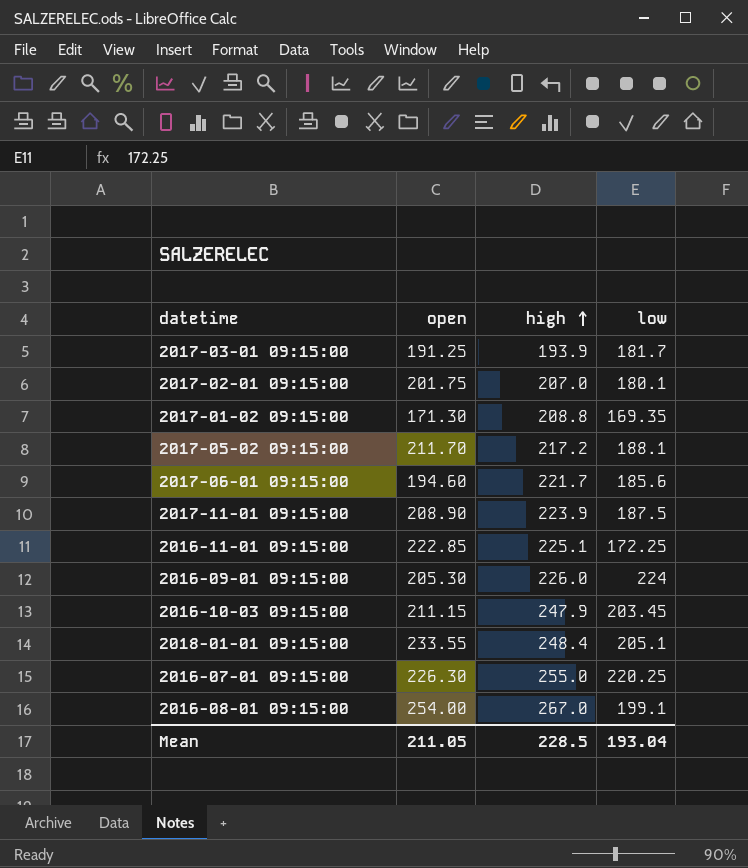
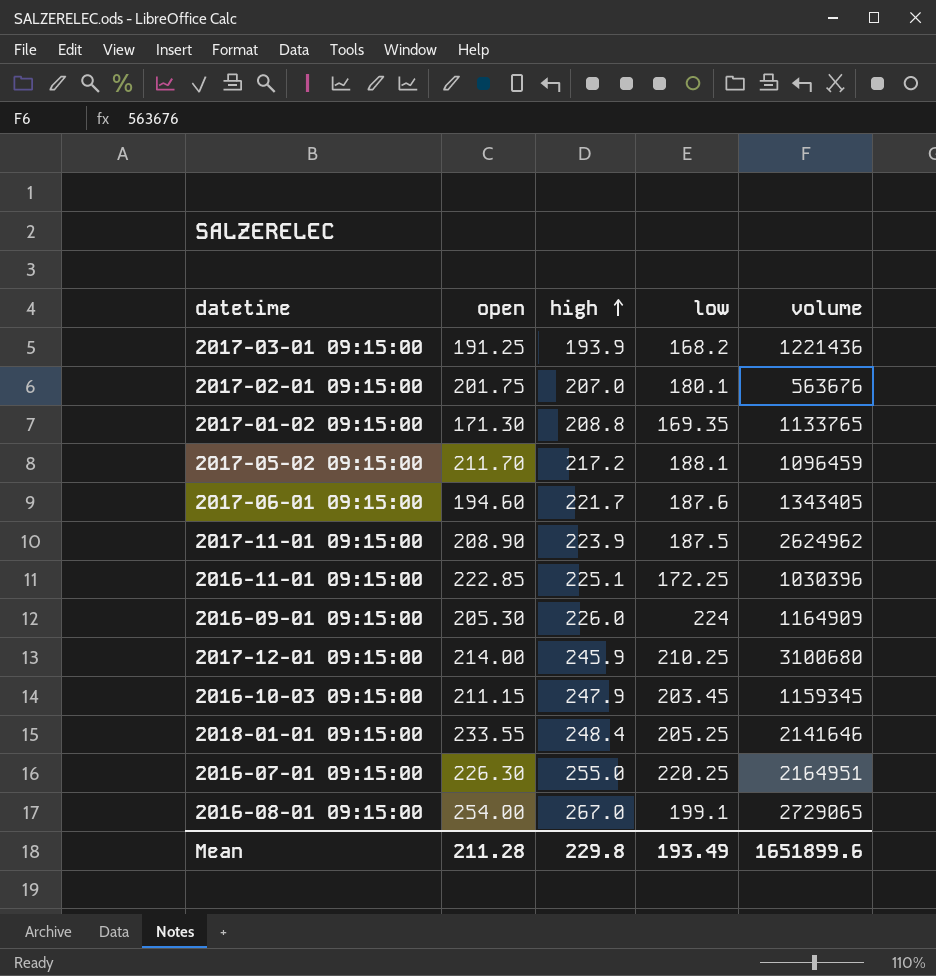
column volume | position: none -> 5
2017-03-01 09:15:00 | low: 181.7 -> 168.2
2017-06-01 09:15:00 | low: 185.6 -> 187.6
row 2017-12-01 09:15:00: none -> 214.00 | 245.9 | 210.25 | 3100680
2018-01-01 09:15:00 | low: 205.1 -> 205.25
Mean | open: 211.05 -> 211.28
Mean | high: 228.5 -> 229.8
Mean | low: 193.04 -> 193.49

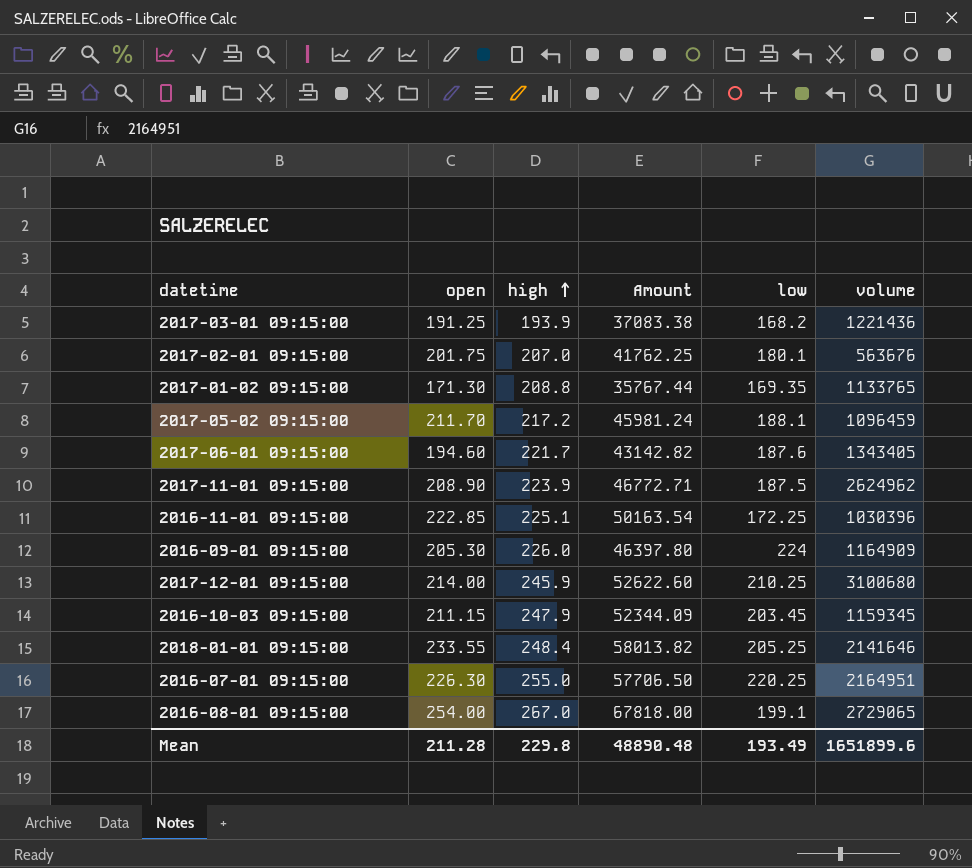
column Amount | formula: none -> [open] * [high]

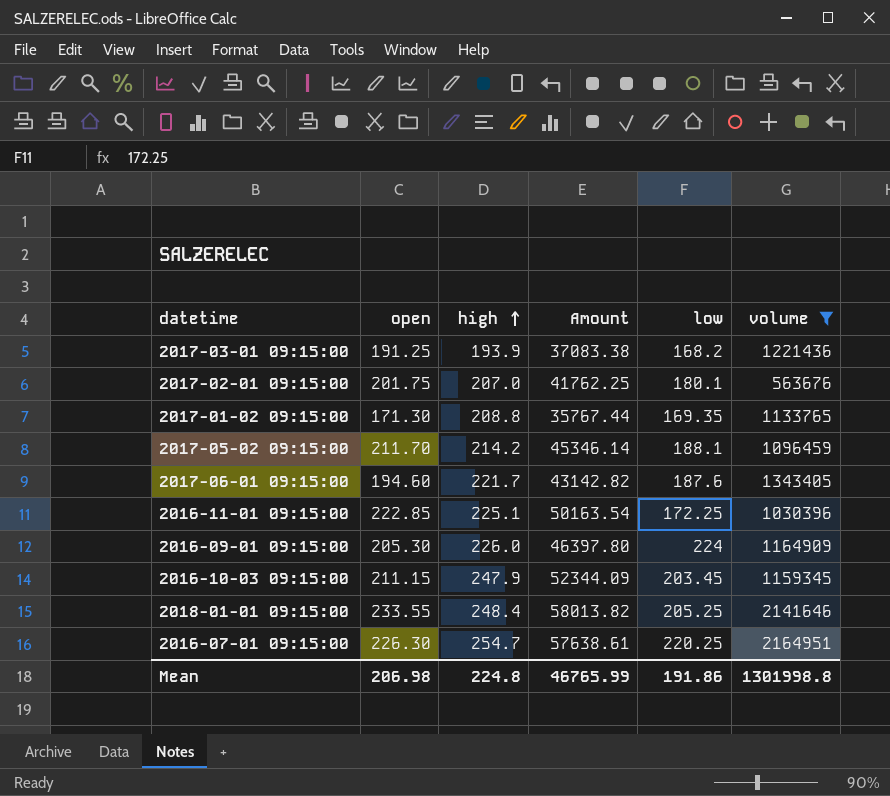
filter: none -> volume <= 2164951
2017-05-02 09:15:00 | high: 217.2 -> 214.2
2017-05-02 09:15:00 | Amount: 45981.24 -> 45346.14
2016-07-01 09:15:00 | high: 255.0 -> 254.7
2016-07-01 09:15:00 | Amount: 57706.50 -> 57638.61
Mean | open: 211.28 -> 206.98
Mean | high: 229.8 -> 224.8
Mean | Amount: 48890.48 -> 46765.99
Mean | low: 193.49 -> 191.86
Mean | volume: 1651899.6 -> 1301998.8

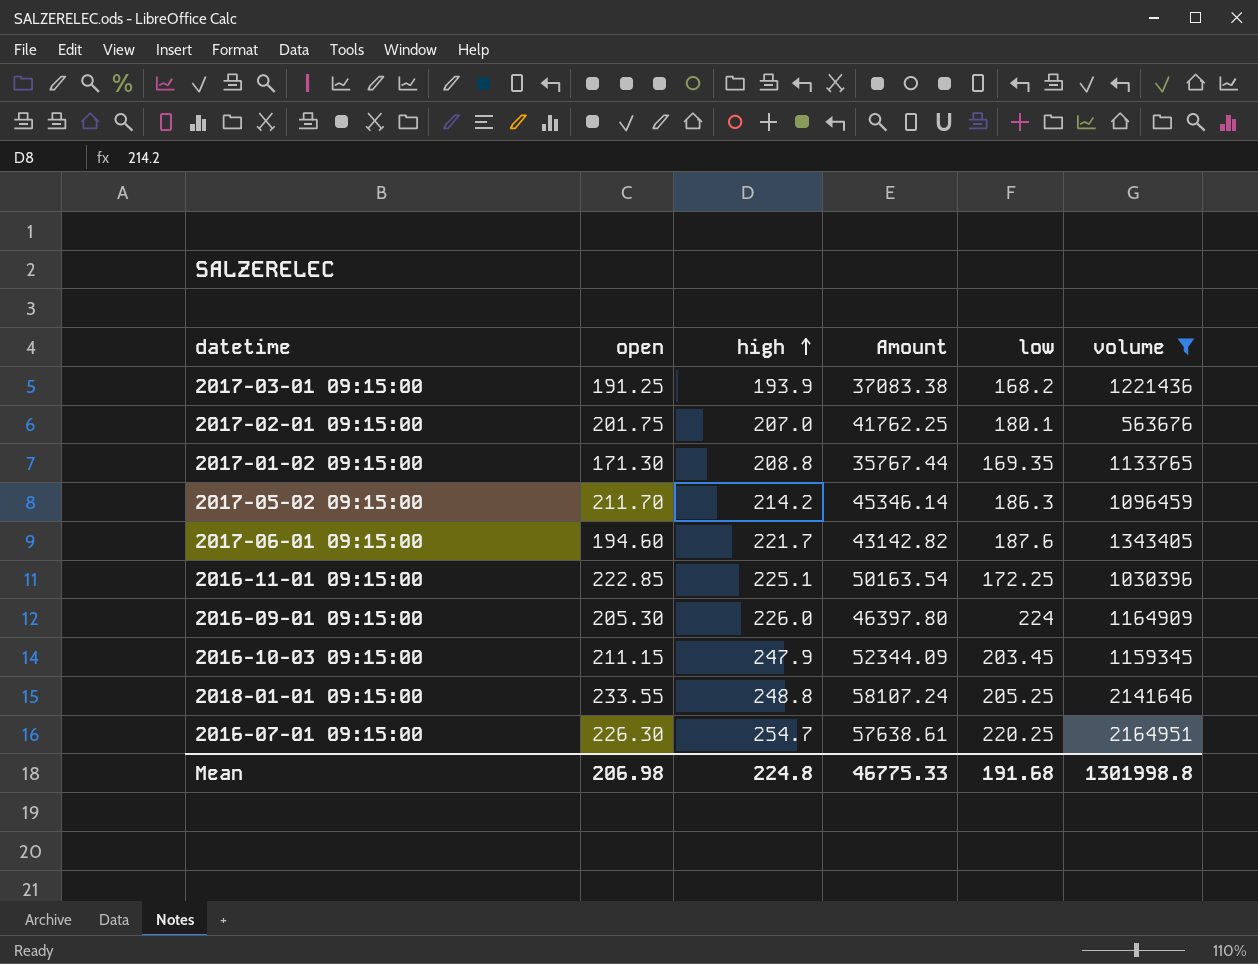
2017-05-02 09:15:00 | low: 188.1 -> 186.3
2018-01-01 09:15:00 | high: 248.4 -> 248.8
2018-01-01 09:15:00 | Amount: 58013.82 -> 58107.24
Mean | Amount: 46765.99 -> 46775.33
Mean | low: 191.86 -> 191.68

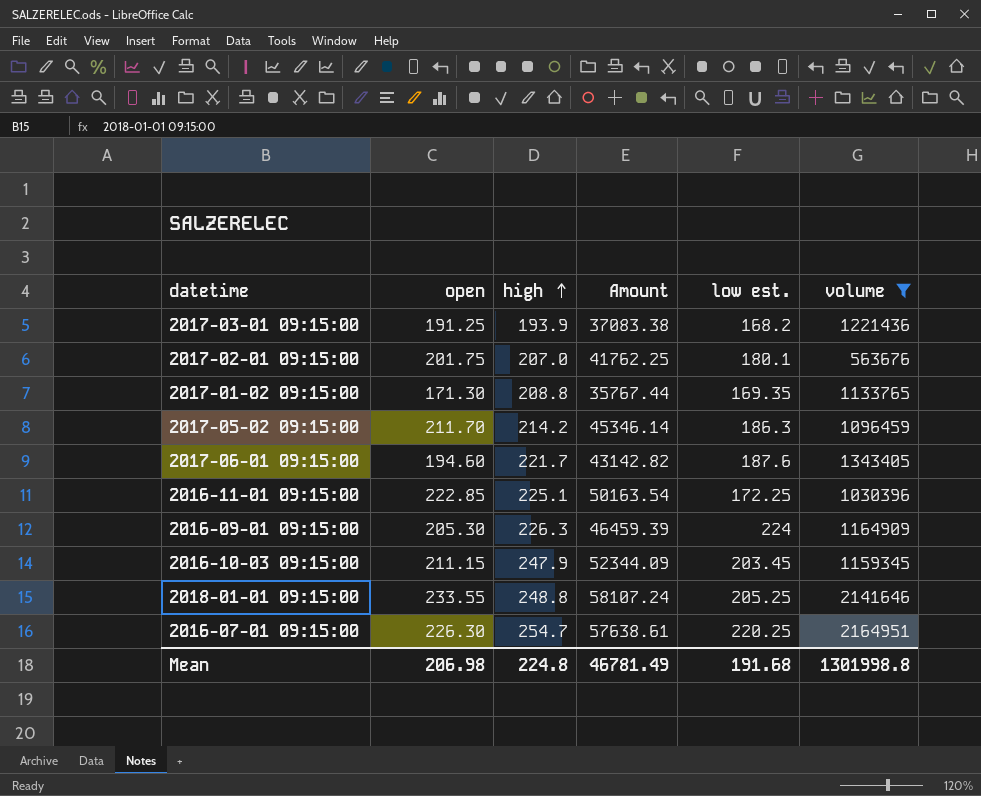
column name: low -> low est.
2016-09-01 09:15:00 | high: 226.0 -> 226.3
2016-09-01 09:15:00 | Amount: 46397.80 -> 46459.39
Mean | Amount: 46775.33 -> 46781.49

